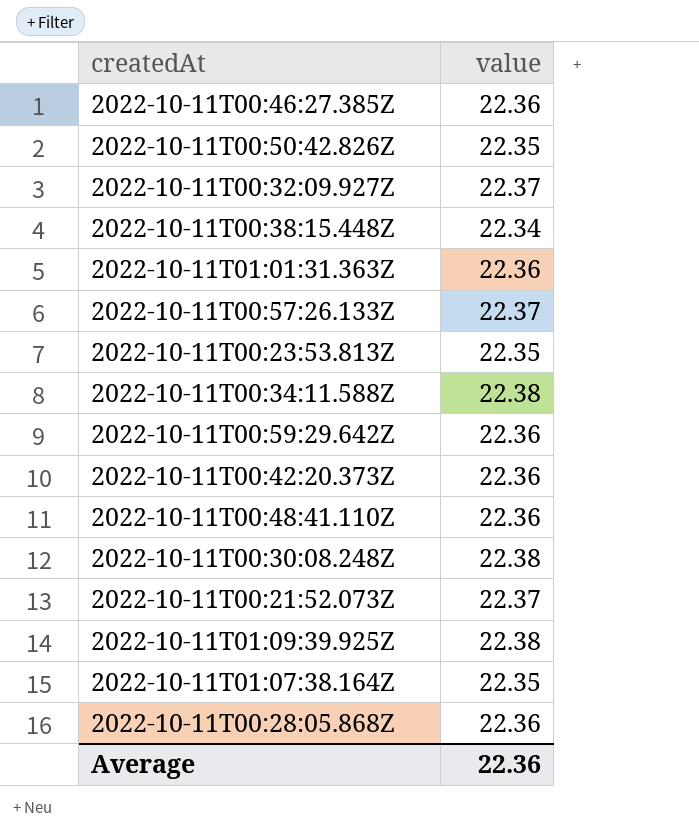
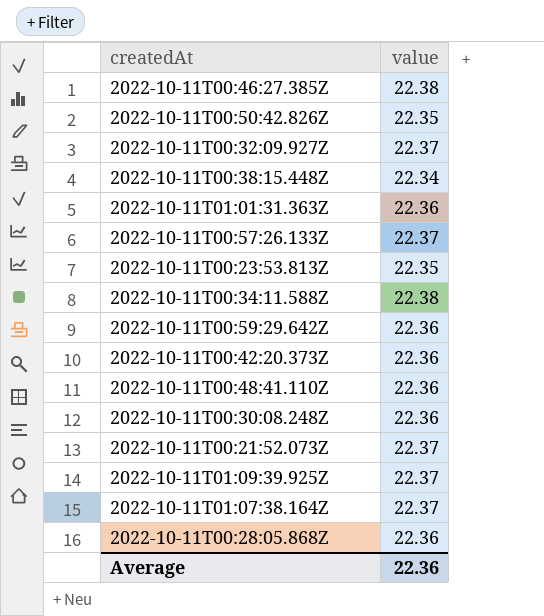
2022-10-11T00:46:27.385Z | value: 22.36 -> 22.38
2022-10-11T00:30:08.248Z | value: 22.38 -> 22.36
2022-10-11T01:09:39.925Z | value: 22.38 -> 22.37
2022-10-11T01:07:38.164Z | value: 22.35 -> 22.37

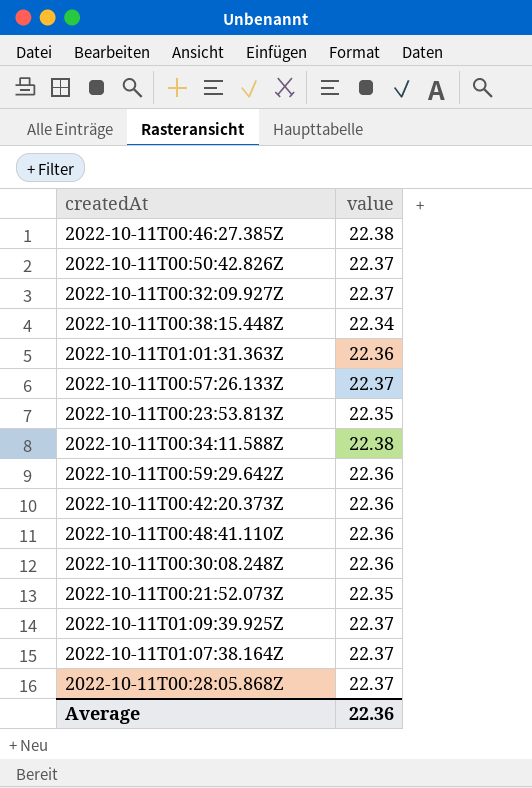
2022-10-11T00:50:42.826Z | value: 22.35 -> 22.37
2022-10-11T00:21:52.073Z | value: 22.37 -> 22.35
2022-10-11T00:28:05.868Z | value: 22.36 -> 22.37

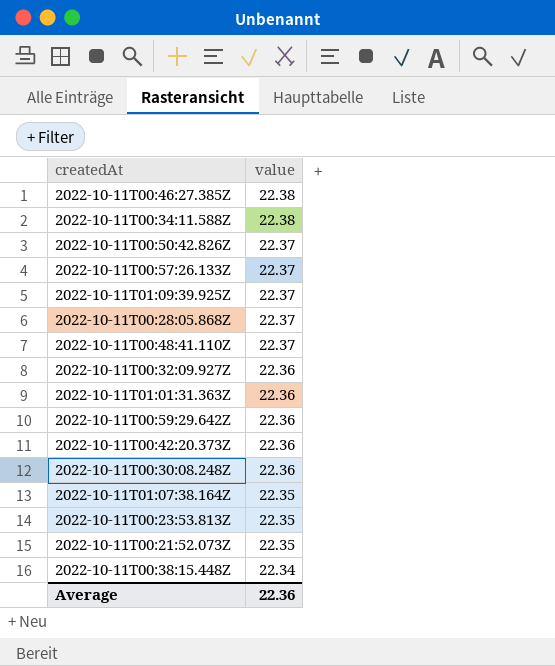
row order: none -> value descending
2022-10-11T00:48:41.110Z | value: 22.36 -> 22.37
2022-10-11T00:32:09.927Z | value: 22.37 -> 22.36
2022-10-11T01:07:38.164Z | value: 22.37 -> 22.35

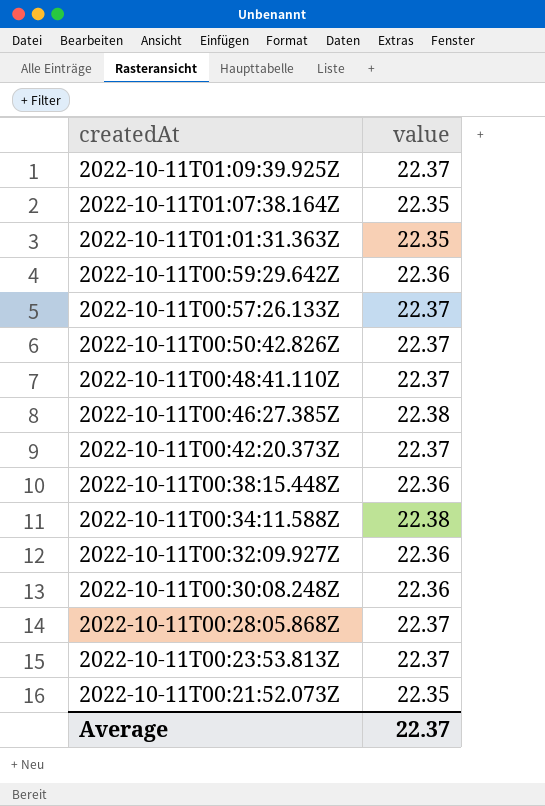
row order: value descending -> createdAt descending
2022-10-11T01:01:31.363Z | value: 22.36 -> 22.35
2022-10-11T00:42:20.373Z | value: 22.36 -> 22.37
2022-10-11T00:38:15.448Z | value: 22.34 -> 22.36
2022-10-11T00:23:53.813Z | value: 22.35 -> 22.37
Average | value: 22.36 -> 22.37

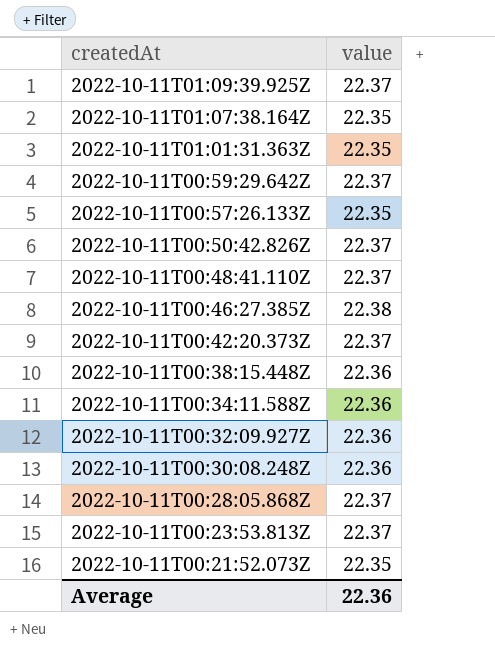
2022-10-11T00:59:29.642Z | value: 22.36 -> 22.37
2022-10-11T00:57:26.133Z | value: 22.37 -> 22.35
2022-10-11T00:34:11.588Z | value: 22.38 -> 22.36
Average | value: 22.37 -> 22.36

